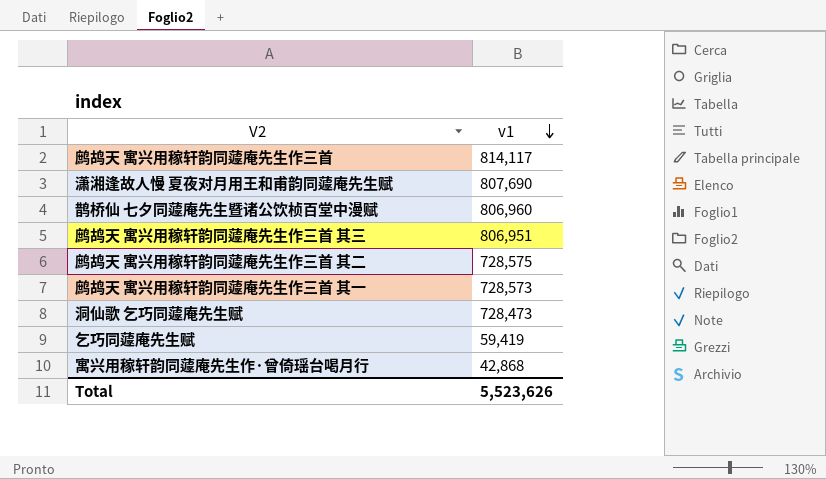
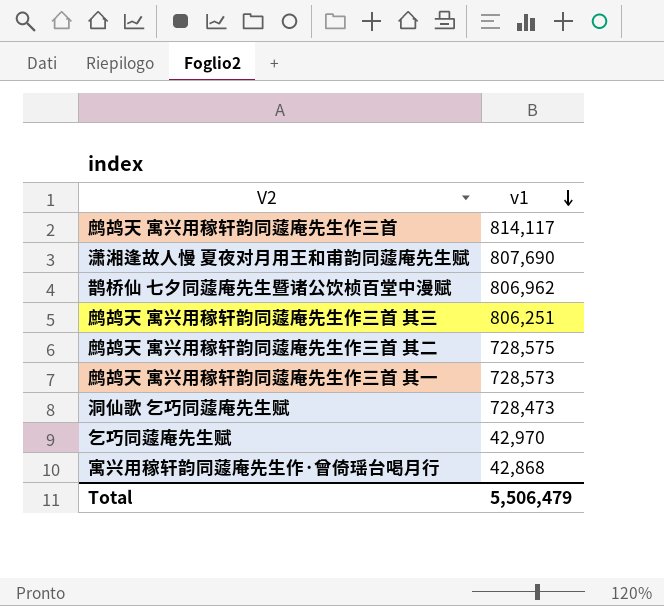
鹊桥仙 七夕同蘧庵先生暨诸公饮桢百堂中漫赋 | v1: 806,960 -> 806,962
鹧鸪天 寓兴用稼轩韵同蘧庵先生作三首 其三 | v1: 806,951 -> 806,251
乞巧同蘧庵先生赋 | v1: 59,419 -> 42,970
Total | v1: 5,523,626 -> 5,506,479

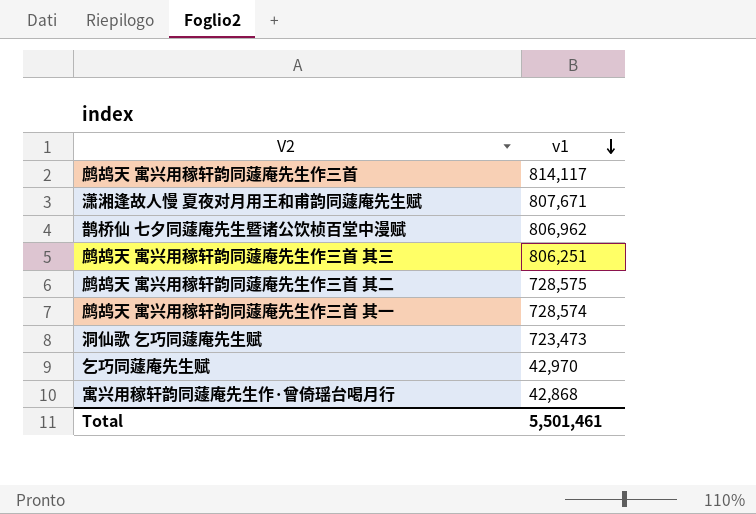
潇湘逢故人慢 夏夜对月用王和甫韵同蘧庵先生赋 | v1: 807,690 -> 807,671
鹧鸪天 寓兴用稼轩韵同蘧庵先生作三首 其一 | v1: 728,573 -> 728,574
洞仙歌 乞巧同蘧庵先生赋 | v1: 728,473 -> 723,473
Total | v1: 5,506,479 -> 5,501,461

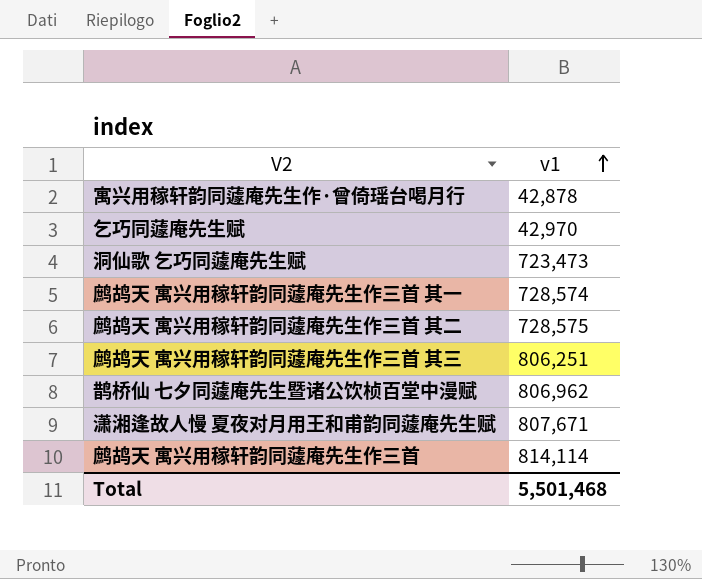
row order: v1 descending -> v1 ascending
寓兴用稼轩韵同蘧庵先生作·曾倚瑶台喝月行 | v1: 42,868 -> 42,878
鹧鸪天 寓兴用稼轩韵同蘧庵先生作三首 | v1: 814,117 -> 814,114
Total | v1: 5,501,461 -> 5,501,468

